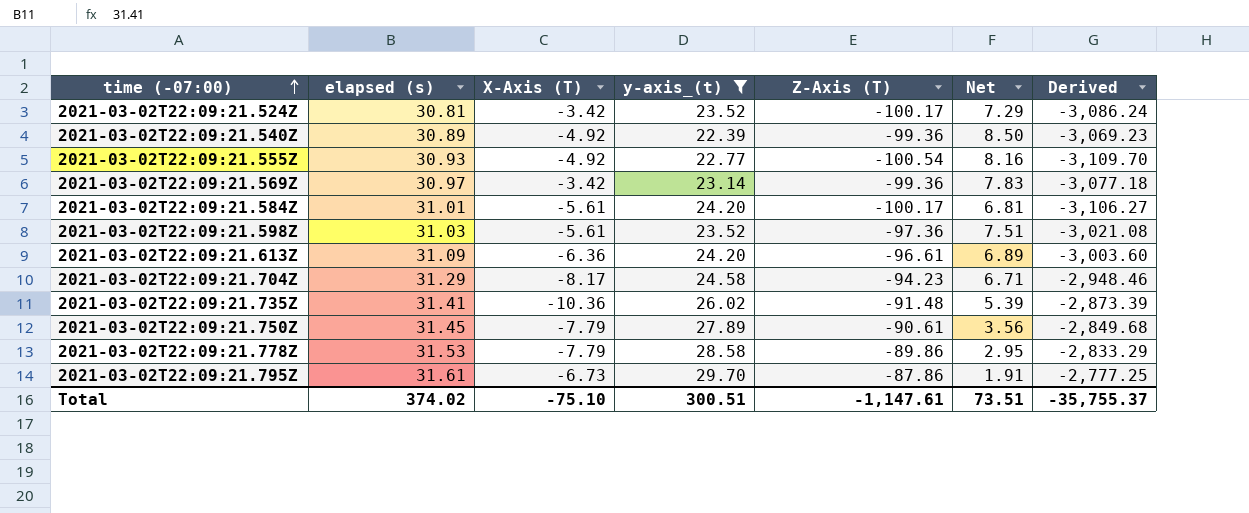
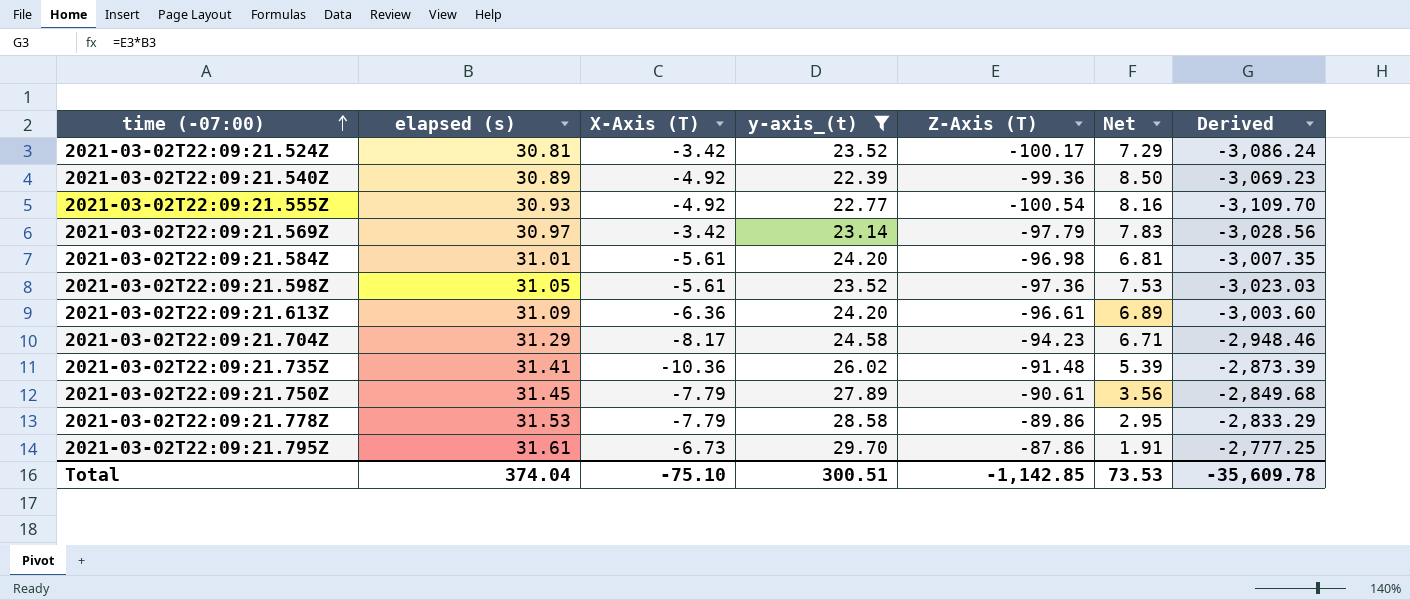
2021-03-02T22:09:21.569Z | Z-Axis (T): -99.36 -> -97.79
2021-03-02T22:09:21.569Z | Derived: -3,077.18 -> -3,028.56
2021-03-02T22:09:21.584Z | Z-Axis (T): -100.17 -> -96.98
2021-03-02T22:09:21.584Z | Derived: -3,106.27 -> -3,007.35
2021-03-02T22:09:21.598Z | elapsed (s): 31.03 -> 31.05
2021-03-02T22:09:21.598Z | Net: 7.51 -> 7.53
2021-03-02T22:09:21.598Z | Derived: -3,021.08 -> -3,023.03
Total | elapsed (s): 374.02 -> 374.04
Total | Z-Axis (T): -1,147.61 -> -1,142.85
Total | Net: 73.51 -> 73.53
Total | Derived: -35,755.37 -> -35,609.78

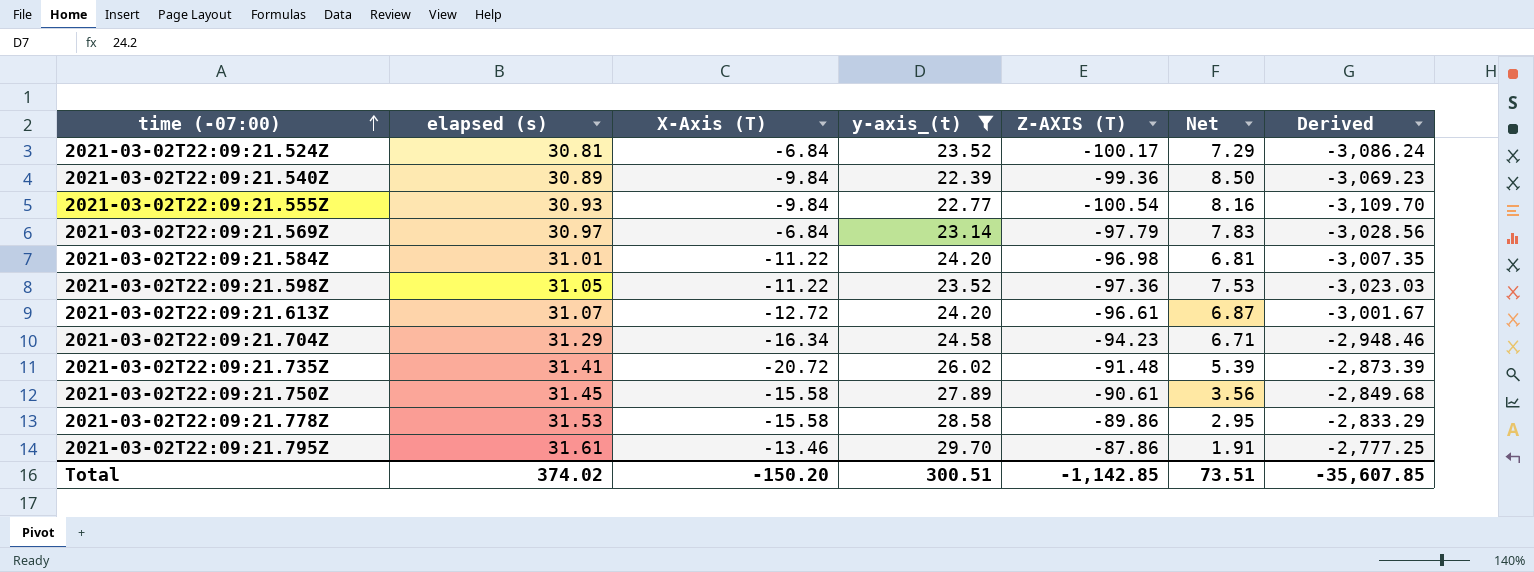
column name: Z-Axis (T) -> Z-AXIS (T)
2021-03-02T22:09:21.524Z | X-Axis (T): -3.42 -> -6.84
2021-03-02T22:09:21.540Z | X-Axis (T): -4.92 -> -9.84
2021-03-02T22:09:21.555Z | X-Axis (T): -4.92 -> -9.84
2021-03-02T22:09:21.569Z | X-Axis (T): -3.42 -> -6.84
2021-03-02T22:09:21.584Z | X-Axis (T): -5.61 -> -11.22
2021-03-02T22:09:21.598Z | X-Axis (T): -5.61 -> -11.22
2021-03-02T22:09:21.613Z | elapsed (s): 31.09 -> 31.07
2021-03-02T22:09:21.613Z | X-Axis (T): -6.36 -> -12.72
2021-03-02T22:09:21.613Z | Net: 6.89 -> 6.87
2021-03-02T22:09:21.613Z | Derived: -3,003.60 -> -3,001.67
2021-03-02T22:09:21.704Z | X-Axis (T): -8.17 -> -16.34
2021-03-02T22:09:21.735Z | X-Axis (T): -10.36 -> -20.72
2021-03-02T22:09:21.750Z | X-Axis (T): -7.79 -> -15.58
2021-03-02T22:09:21.778Z | X-Axis (T): -7.79 -> -15.58
2021-03-02T22:09:21.795Z | X-Axis (T): -6.73 -> -13.46
Total | elapsed (s): 374.04 -> 374.02
Total | X-Axis (T): -75.10 -> -150.20
Total | Net: 73.53 -> 73.51
Total | Derived: -35,609.78 -> -35,607.85

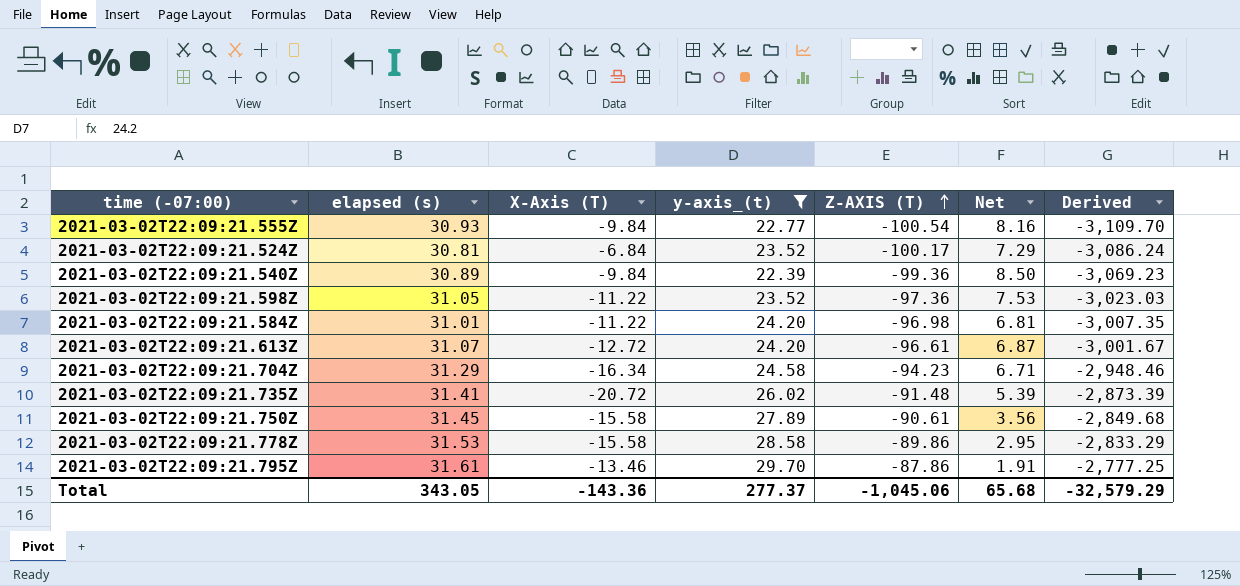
row order: time (-07:00) ascending -> Z-AXIS (T) ascending
row 2021-03-02T22:09:21.569Z: 30.97 | -6.84 | 23.14 | -97.79 | 7.83 | -3,028.56 -> none
Total | elapsed (s): 374.02 -> 343.05
Total | X-Axis (T): -150.20 -> -143.36
Total | y-axis_(t): 300.51 -> 277.37
Total | Z-AXIS (T): -1,142.85 -> -1,045.06
Total | Net: 73.51 -> 65.68
Total | Derived: -35,607.85 -> -32,579.29

